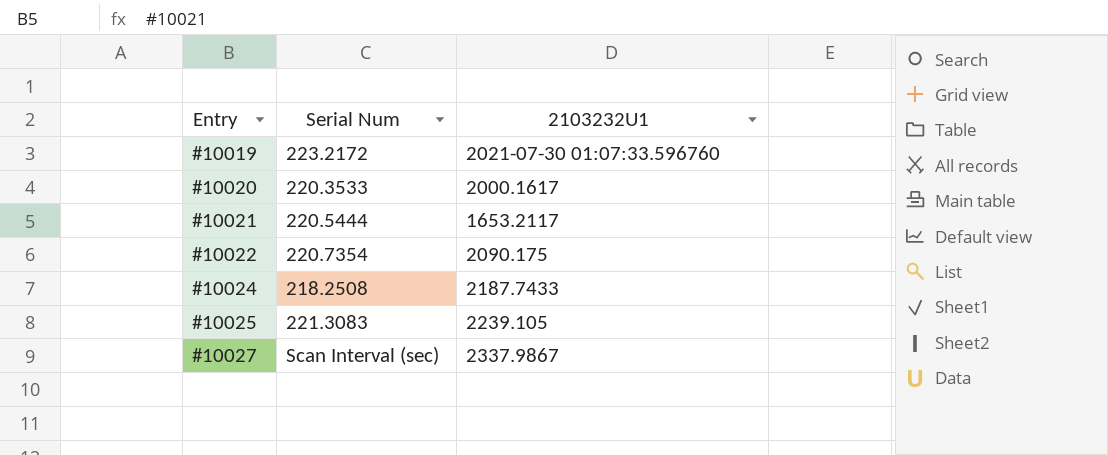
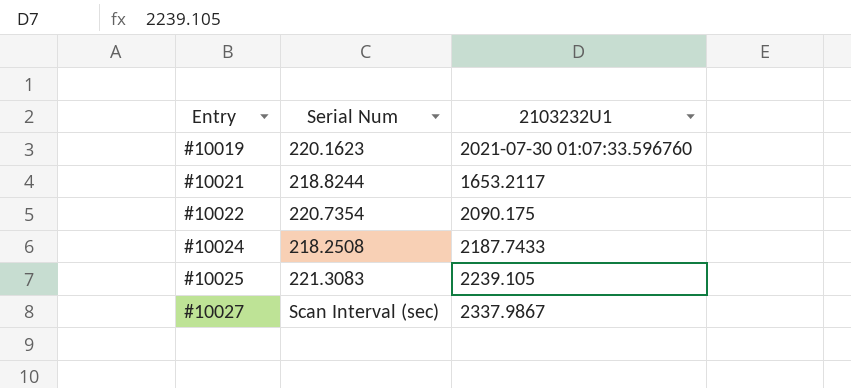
row #10020: 220.3533 | 2000.1617 -> none
#10019 | Serial Num: 223.2172 -> 220.1623
#10021 | Serial Num: 220.5444 -> 218.8244

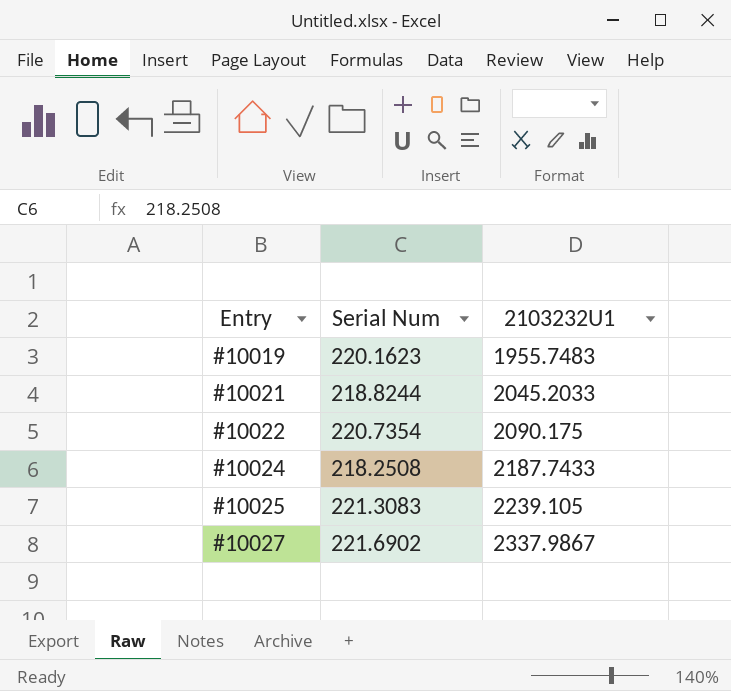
#10019 | 2103232U1: 2021-07-30 01:07:33.596760 -> 1955.7483
#10021 | 2103232U1: 1653.2117 -> 2045.2033
#10027 | Serial Num: Scan Interval (sec) -> 221.6902

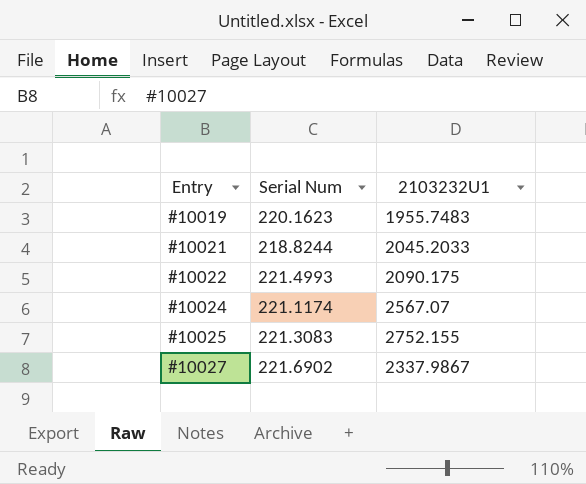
#10022 | Serial Num: 220.7354 -> 221.4993
#10024 | Serial Num: 218.2508 -> 221.1174
#10024 | 2103232U1: 2187.7433 -> 2567.07
#10025 | 2103232U1: 2239.105 -> 2752.155

